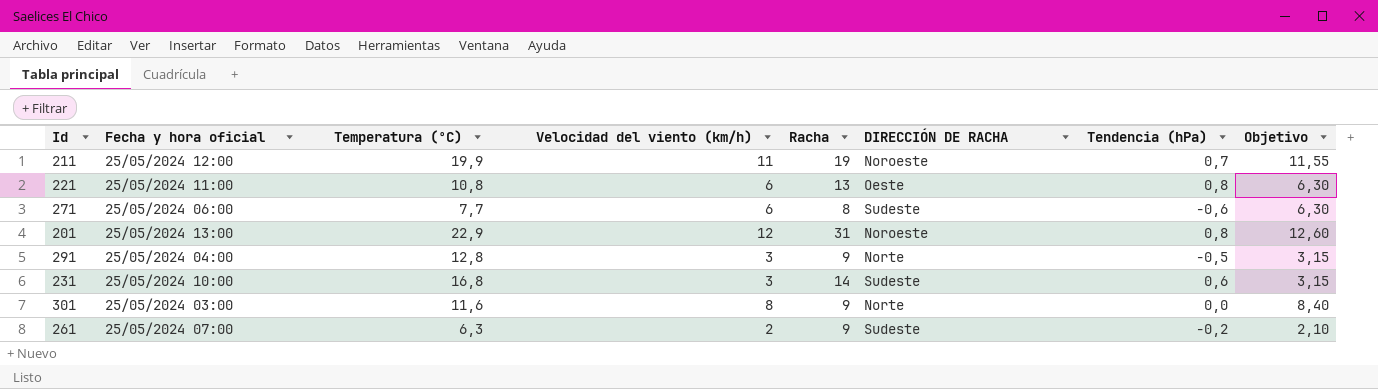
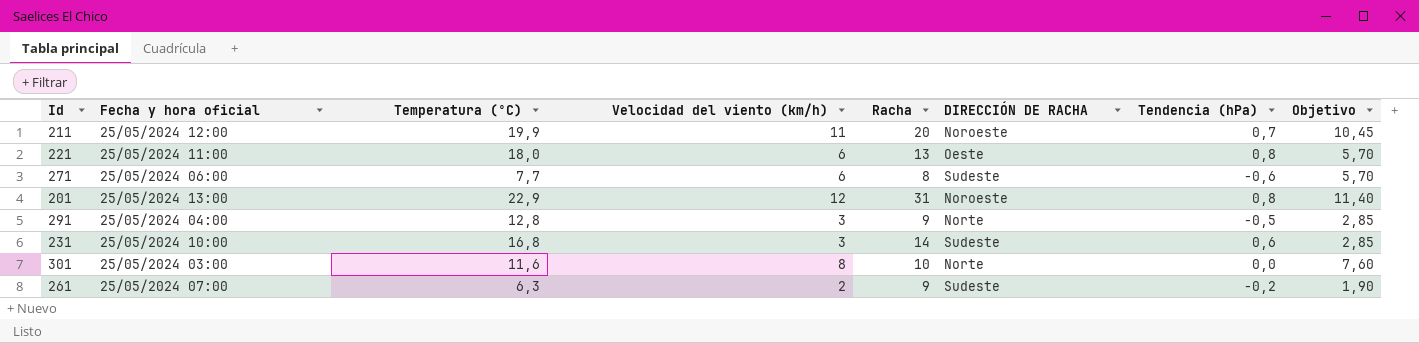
column Objetivo | formula: [Velocidad del viento (km/h)] * 1,05 -> [Velocidad del viento (km/h)] * 0,95
211 | Racha: 19 -> 20
221 | Temperatura (ºC): 10,8 -> 18,0
301 | Racha: 9 -> 10

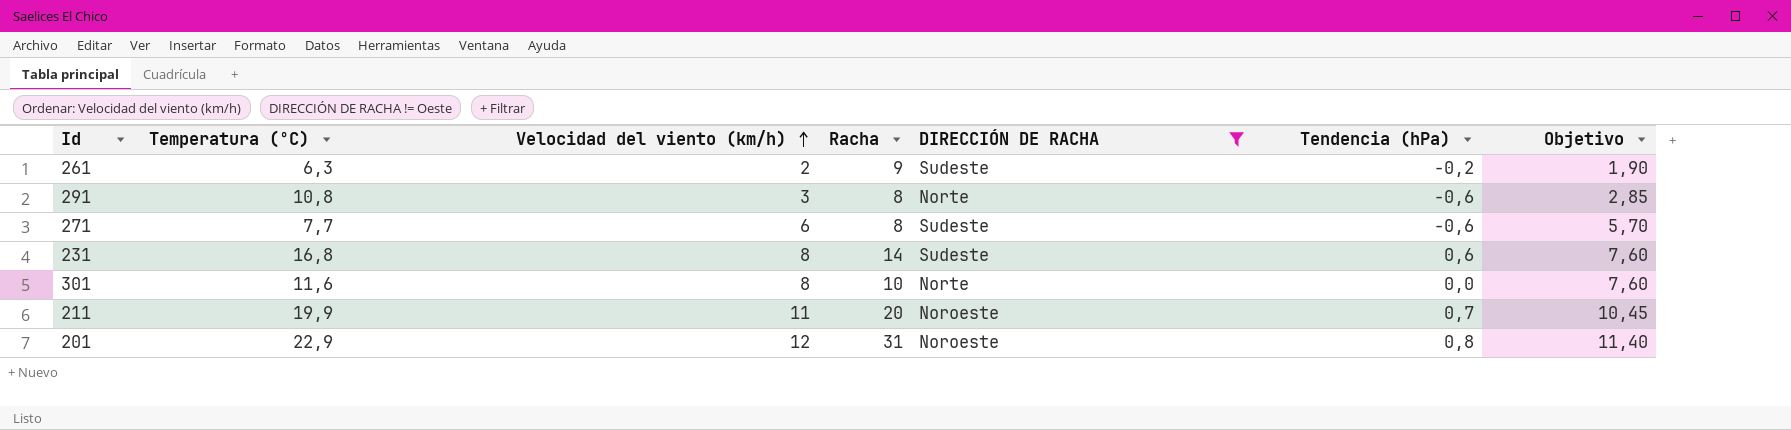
filter: none -> DIRECCIÓN DE RACHA != Oeste
row order: none -> Velocidad del viento (km/h) ascending
column Fecha y hora oficial | position: 2 -> none
291 | Temperatura (ºC): 12,8 -> 10,8
291 | Racha: 9 -> 8
291 | Tendencia (hPa): -0,5 -> -0,6
231 | Velocidad del viento (km/h): 3 -> 8
231 | Objetivo: 2,85 -> 7,60

